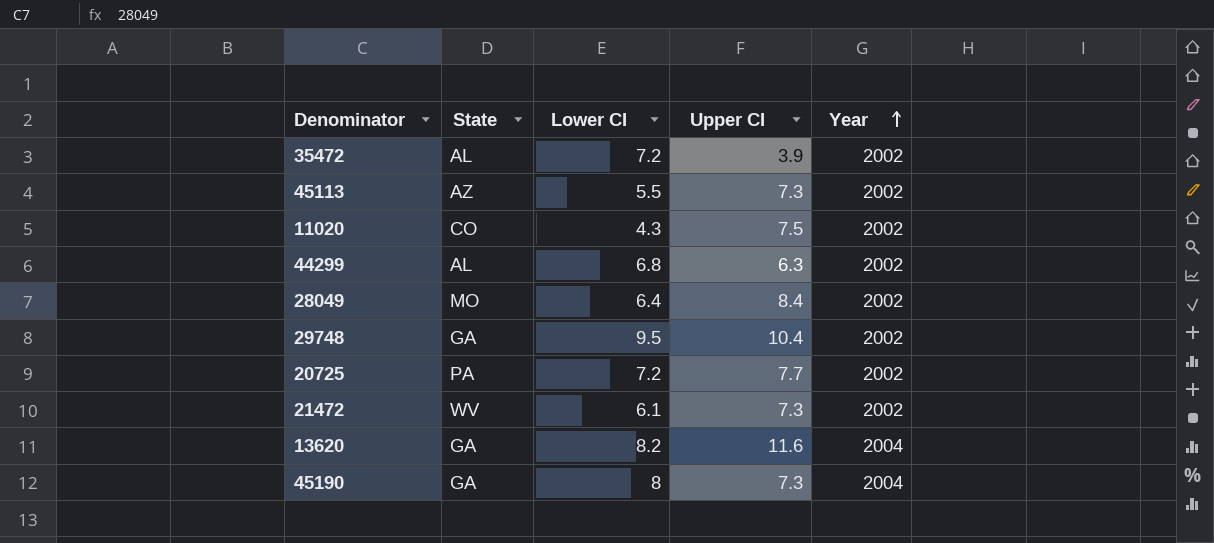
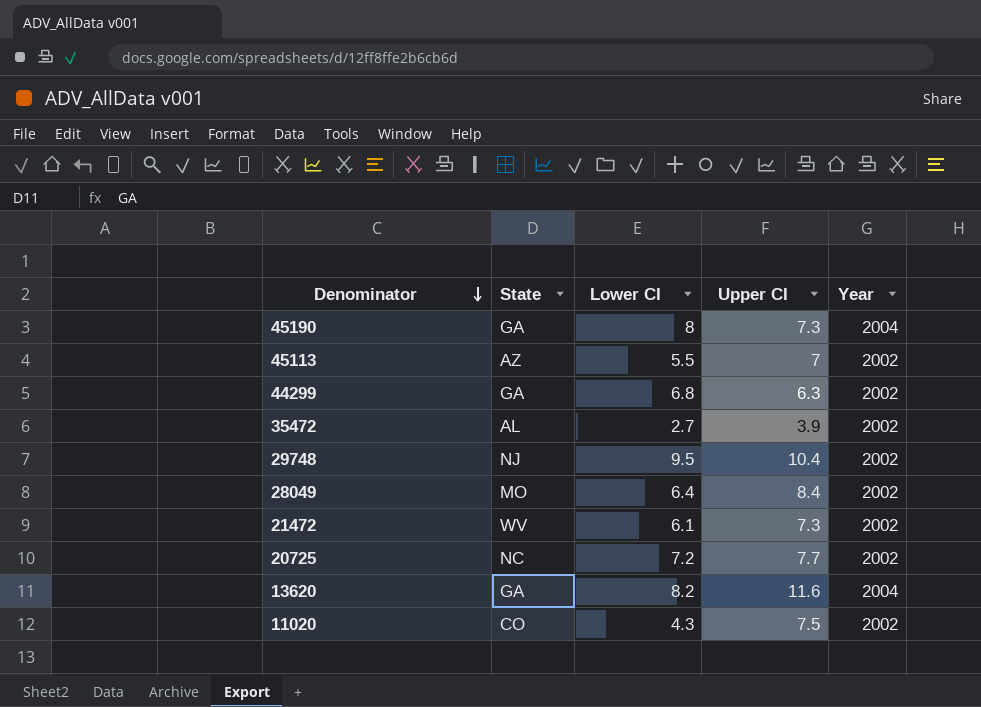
row order: Year ascending -> Denominator descending
45113 | Upper CI: 7.3 -> 7
44299 | State: AL -> GA
35472 | Lower CI: 7.2 -> 2.7
29748 | State: GA -> NJ
20725 | State: PA -> NC

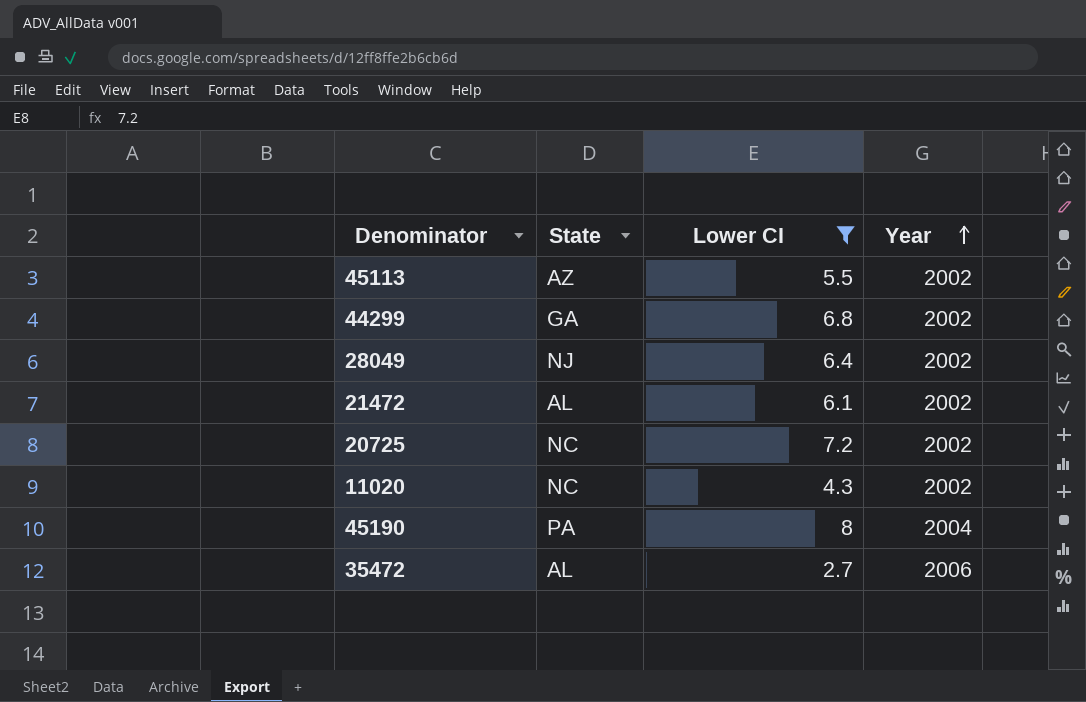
filter: none -> Lower CI <= 8
row order: Denominator descending -> Year ascending
column Upper CI | position: 4 -> none
28049 | State: MO -> NJ
21472 | State: WV -> AL
11020 | State: CO -> NC
45190 | State: GA -> PA
35472 | Year: 2002 -> 2006

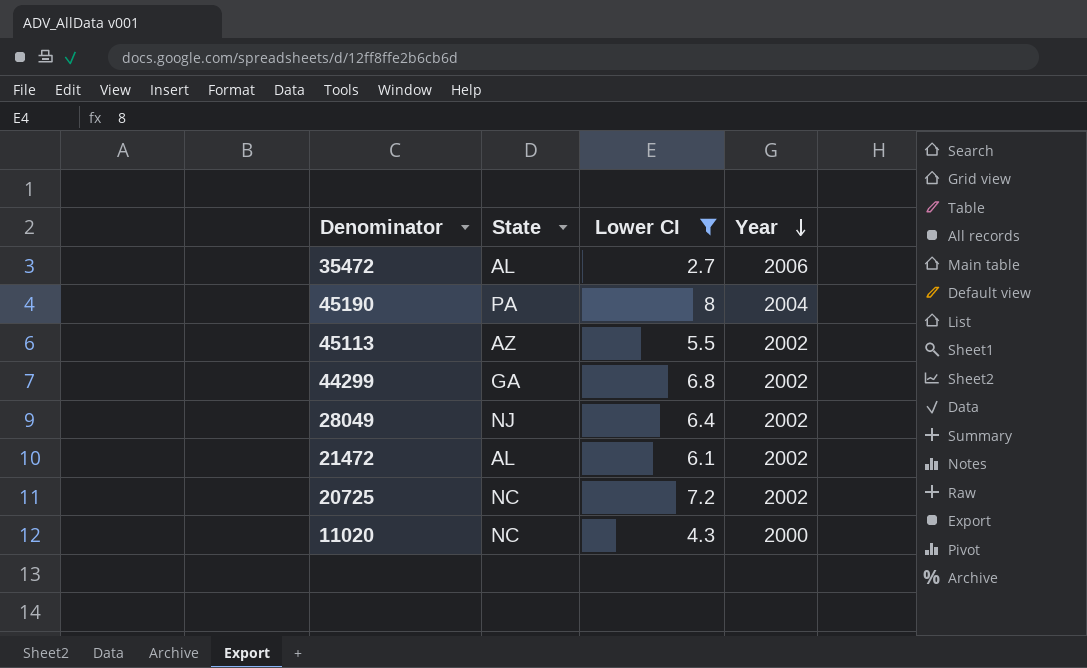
row order: Year ascending -> Year descending
11020 | Year: 2002 -> 2000

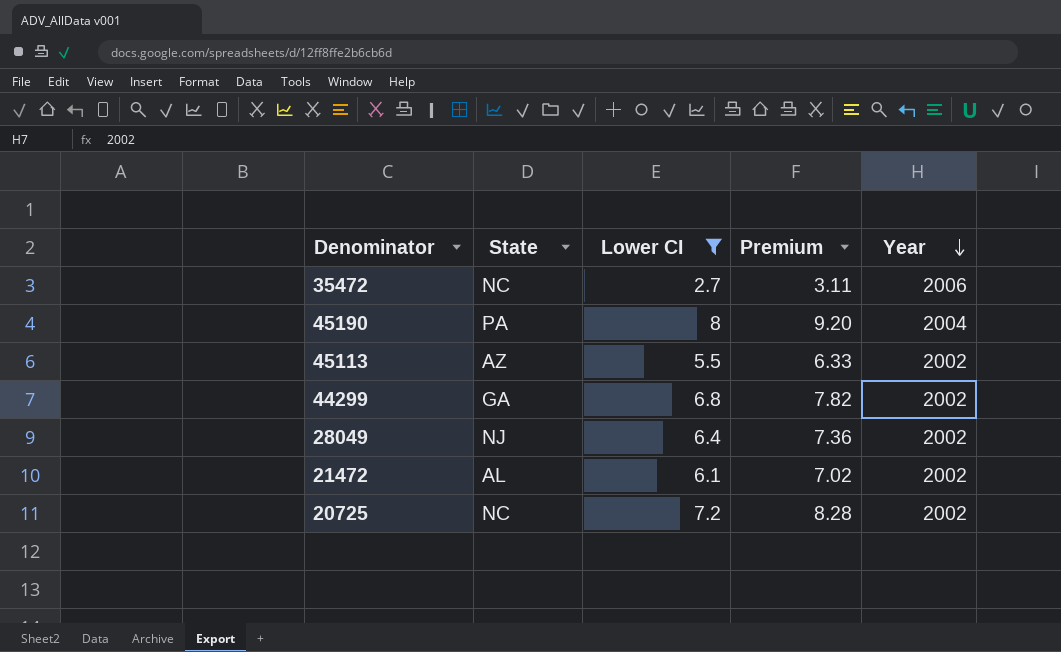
column Premium | formula: none -> [Lower CI] * 1.15
row 11020: NC | 4.3 | 2000 -> none
35472 | State: AL -> NC

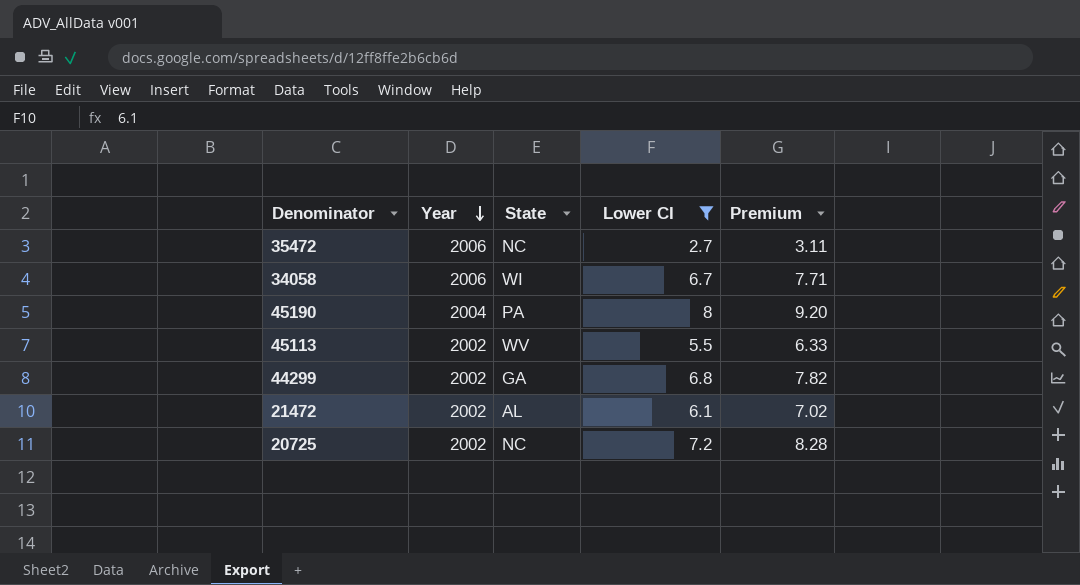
column Year | position: 5 -> 2
row 28049: NJ | 6.4 | 7.36 | 2002 -> none
row 34058: none -> 2006 | WI | 6.7 | 7.71
45113 | State: AZ -> WV

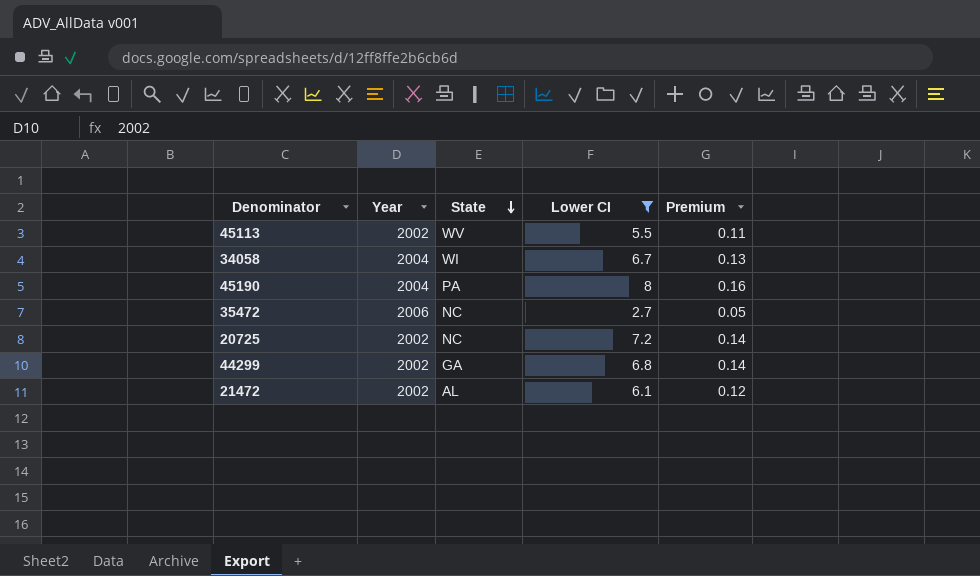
row order: Year descending -> State descending
column Premium | formula: [Lower CI] * 1.15 -> [Lower CI] * 0.02
34058 | Year: 2006 -> 2004

